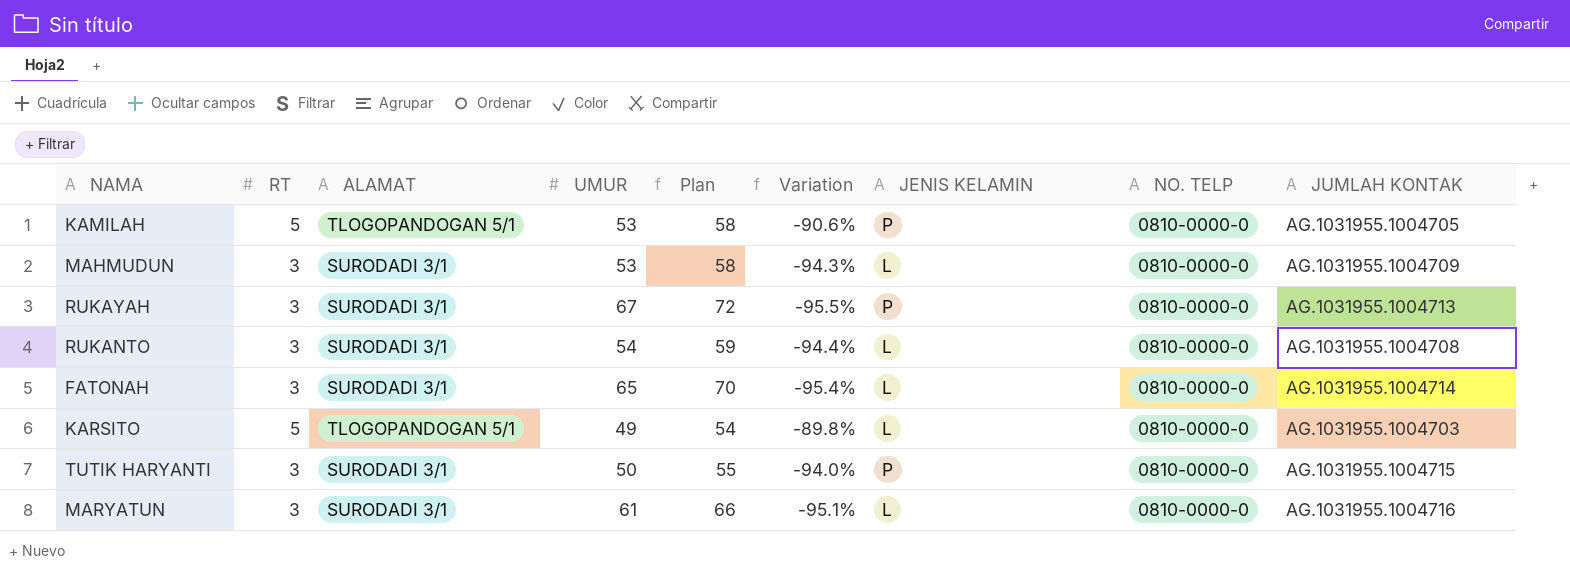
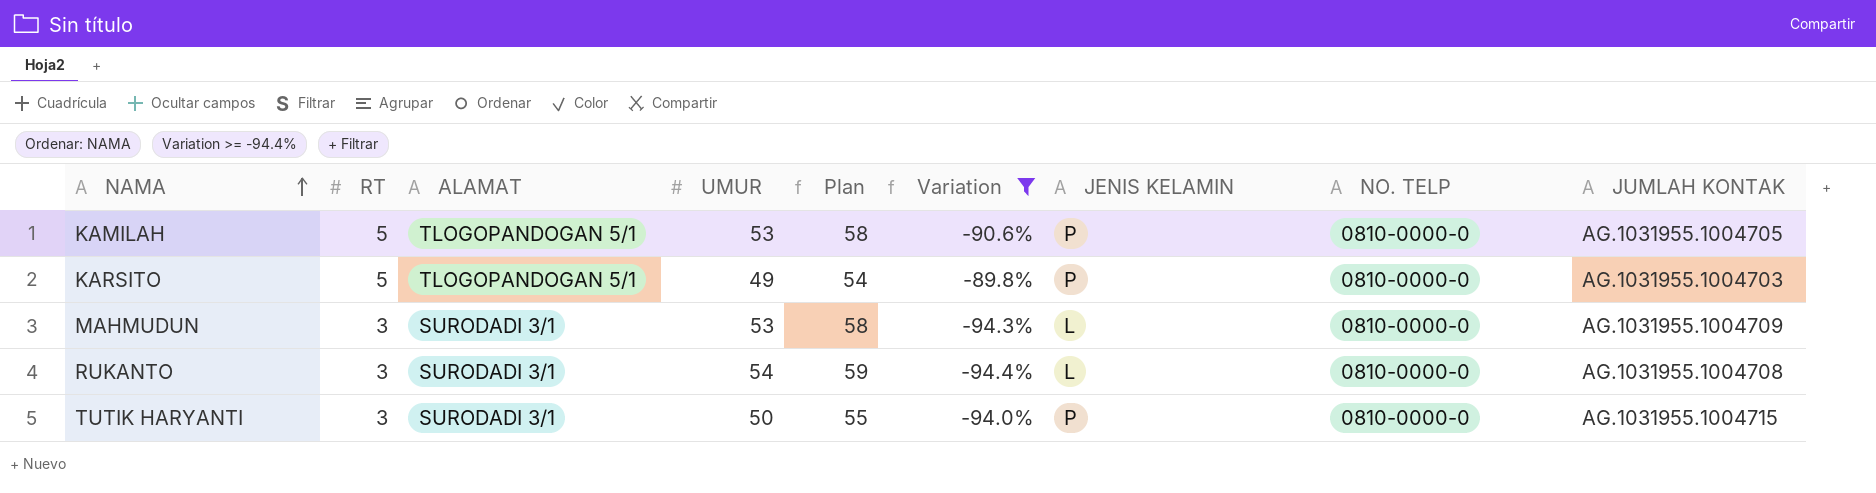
filter: none -> Variation >= -94.4%
row order: none -> NAMA ascending
KARSITO | JENIS KELAMIN: L -> P

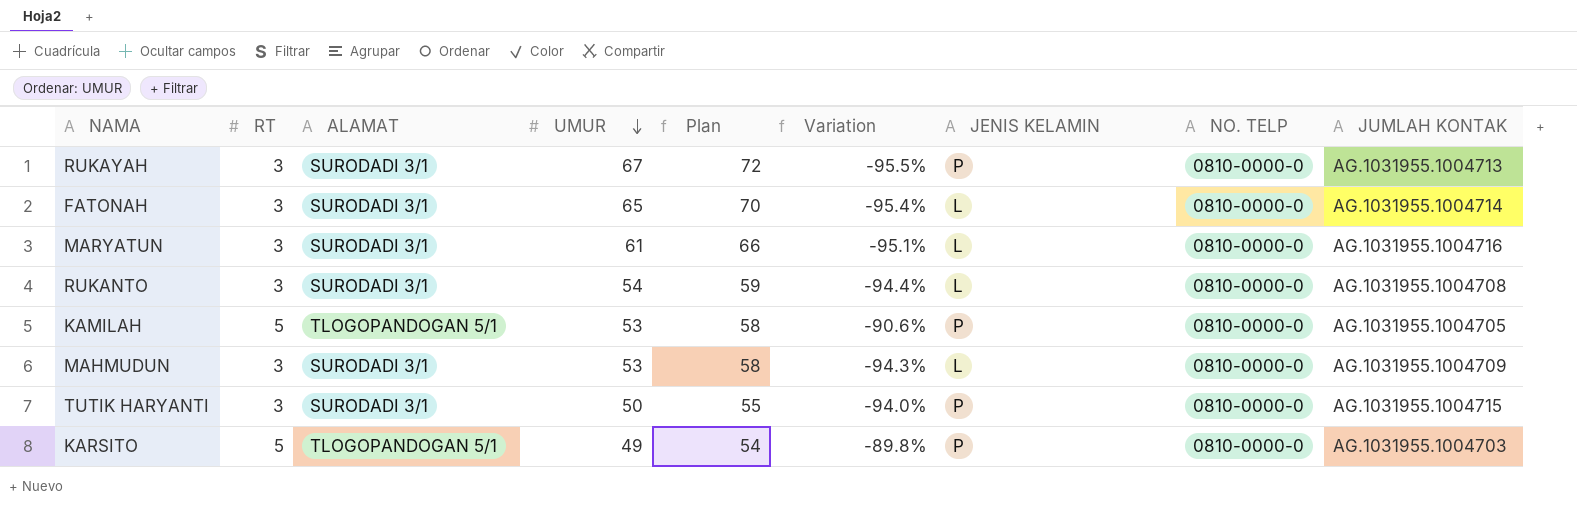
filter: Variation >= -94.4% -> none
row order: NAMA ascending -> UMUR descending

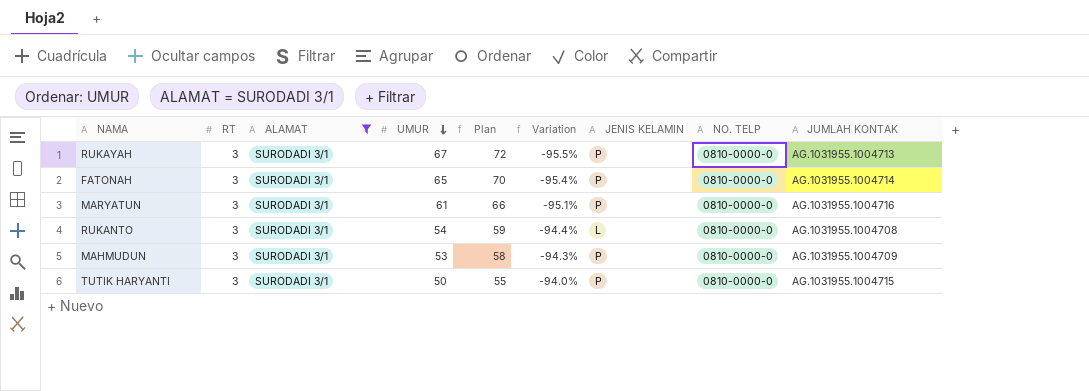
filter: none -> ALAMAT = SURODADI 3/1
FATONAH | JENIS KELAMIN: L -> P
MARYATUN | JENIS KELAMIN: L -> P
MAHMUDUN | JENIS KELAMIN: L -> P

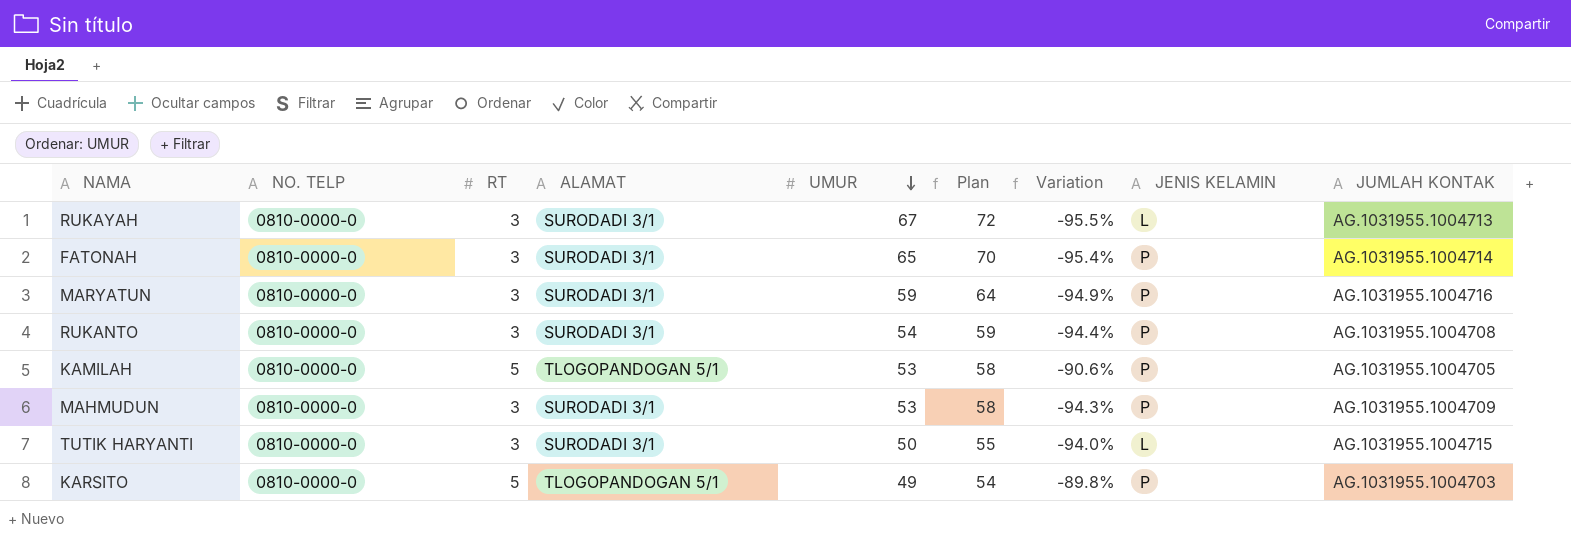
filter: ALAMAT = SURODADI 3/1 -> none
column NO. TELP | position: 8 -> 2
RUKAYAH | JENIS KELAMIN: P -> L
MARYATUN | UMUR: 61 -> 59
MARYATUN | Plan: 66 -> 64
MARYATUN | Variation: -95.1% -> -94.9%
RUKANTO | JENIS KELAMIN: L -> P
TUTIK HARYANTI | JENIS KELAMIN: P -> L

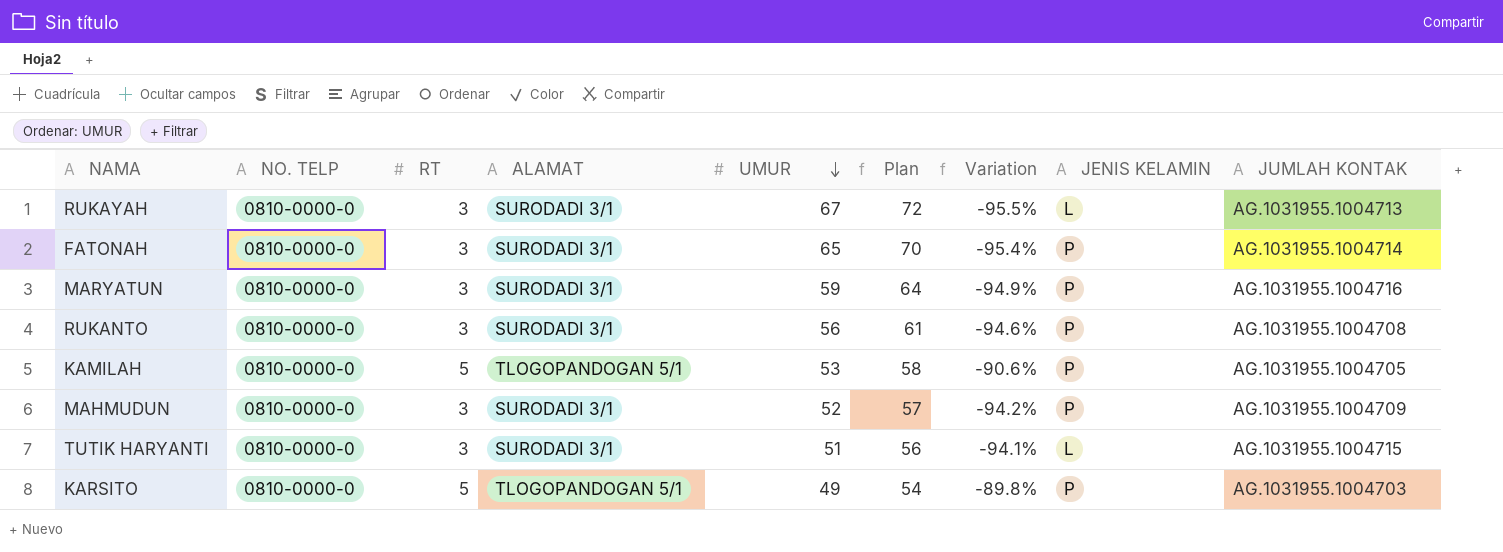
RUKANTO | UMUR: 54 -> 56
RUKANTO | Plan: 59 -> 61
RUKANTO | Variation: -94.4% -> -94.6%
MAHMUDUN | UMUR: 53 -> 52
MAHMUDUN | Plan: 58 -> 57
MAHMUDUN | Variation: -94.3% -> -94.2%
TUTIK HARYANTI | UMUR: 50 -> 51
TUTIK HARYANTI | Plan: 55 -> 56
TUTIK HARYANTI | Variation: -94.0% -> -94.1%

